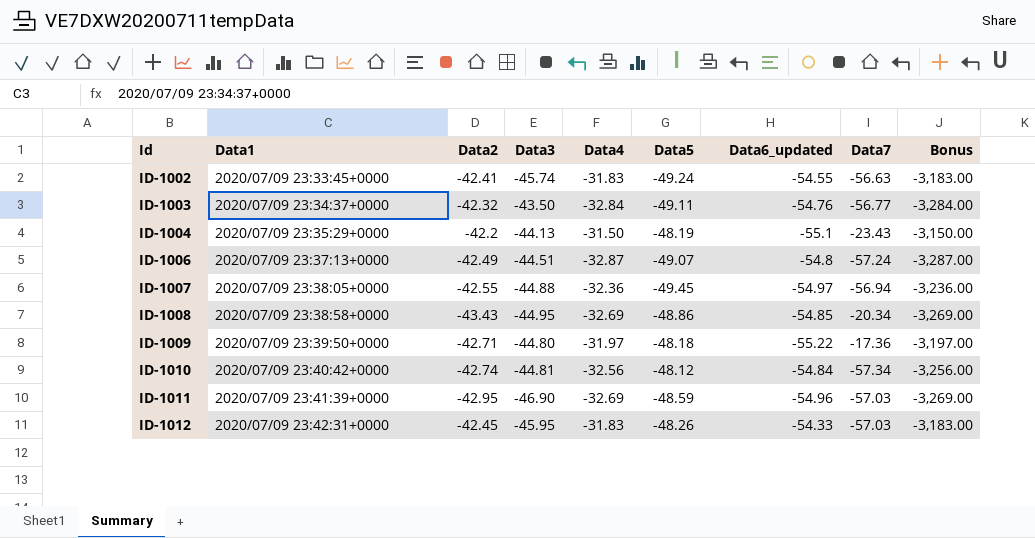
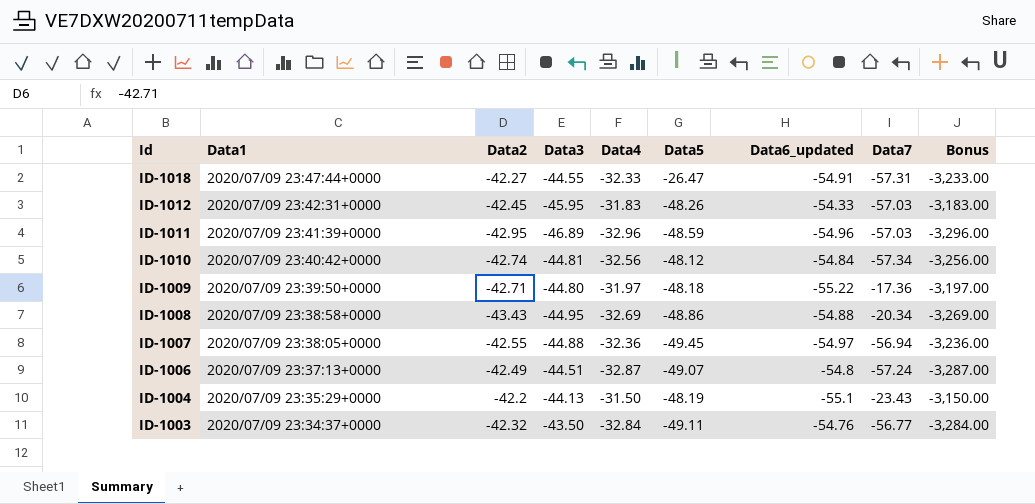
row order: Id ascending -> Id descending
row ID-1002: 2020/07/09 23:33:45+0000 | -42.41 | -45.74 | -31.83 | -49.24 | -54.55 | -56.63 | -3,183.00 -> none
row ID-1018: none -> 2020/07/09 23:47:44+0000 | -42.27 | -44.55 | -32.33 | -26.47 | -54.91 | -57.31 | -3,233.00
ID-1011 | Data3: -46.90 -> -46.89
ID-1011 | Data4: -32.69 -> -32.96
ID-1011 | Bonus: -3,269.00 -> -3,296.00
ID-1008 | Data6_updated: -54.85 -> -54.88

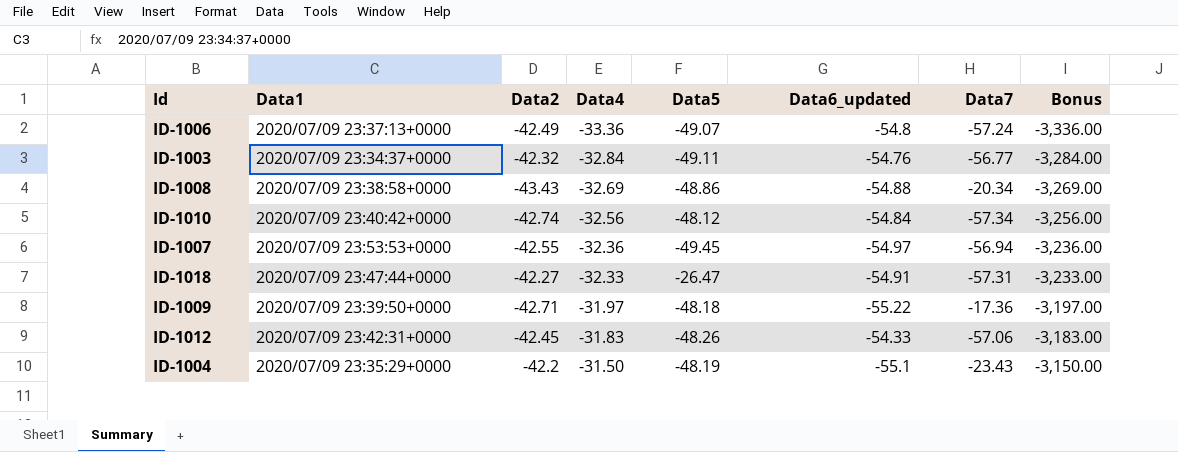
row order: Id descending -> Data4 ascending
column Data3 | position: 4 -> none
row ID-1011: 2020/07/09 23:41:39+0000 | -42.95 | -46.89 | -32.96 | -48.59 | -54.96 | -57.03 | -3,296.00 -> none
ID-1006 | Data4: -32.87 -> -33.36
ID-1006 | Bonus: -3,287.00 -> -3,336.00
ID-1007 | Data1: 2020/07/09 23:38:05+0000 -> 2020/07/09 23:53:53+0000
ID-1012 | Data7: -57.03 -> -57.06

